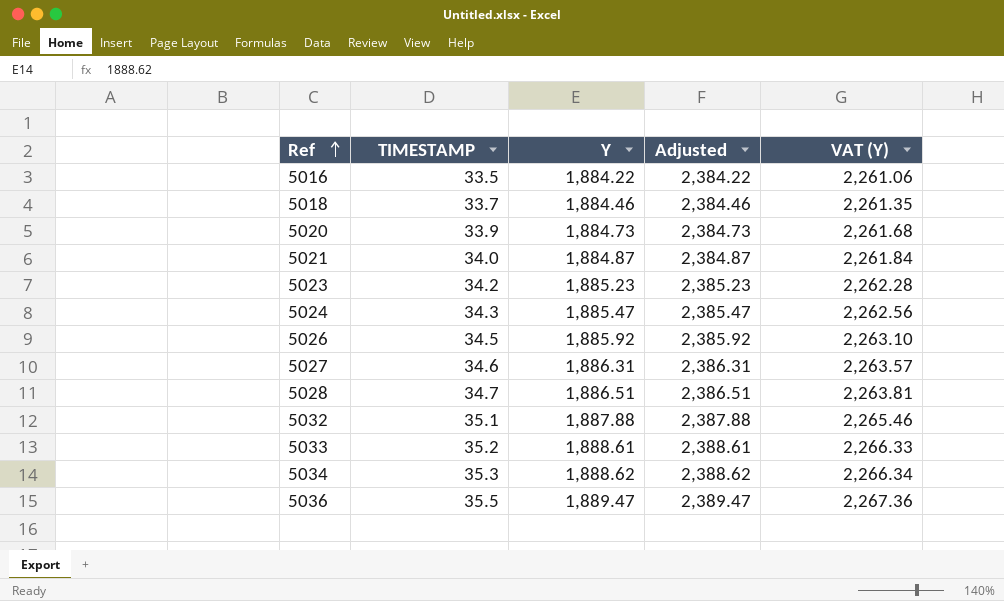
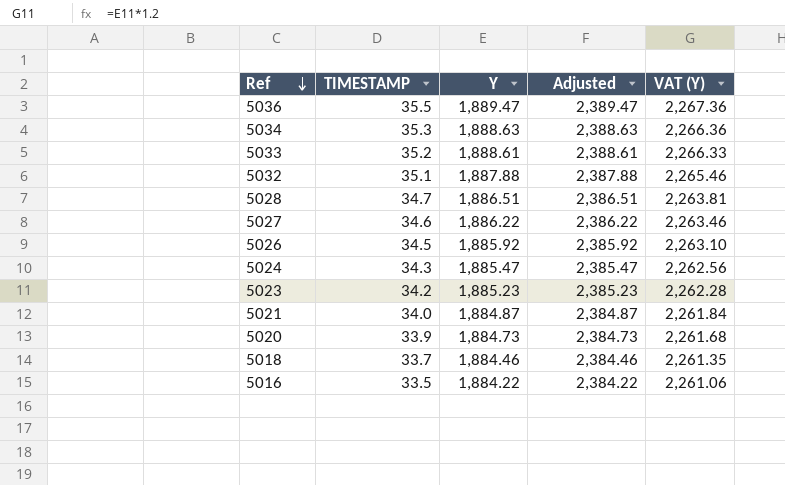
row order: Ref ascending -> Ref descending
5034 | Y: 1,888.62 -> 1,888.63
5034 | Adjusted: 2,388.62 -> 2,388.63
5034 | VAT (Y): 2,266.34 -> 2,266.36
5027 | Y: 1,886.31 -> 1,886.22
5027 | Adjusted: 2,386.31 -> 2,386.22
5027 | VAT (Y): 2,263.57 -> 2,263.46

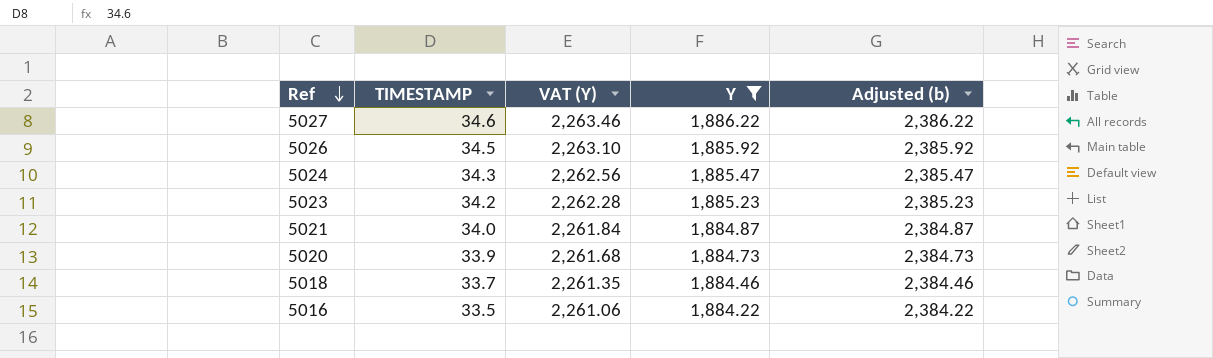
filter: none -> Y <= 1,886.22
column VAT (Y) | position: 5 -> 3
column name: Adjusted -> Adjusted (b)

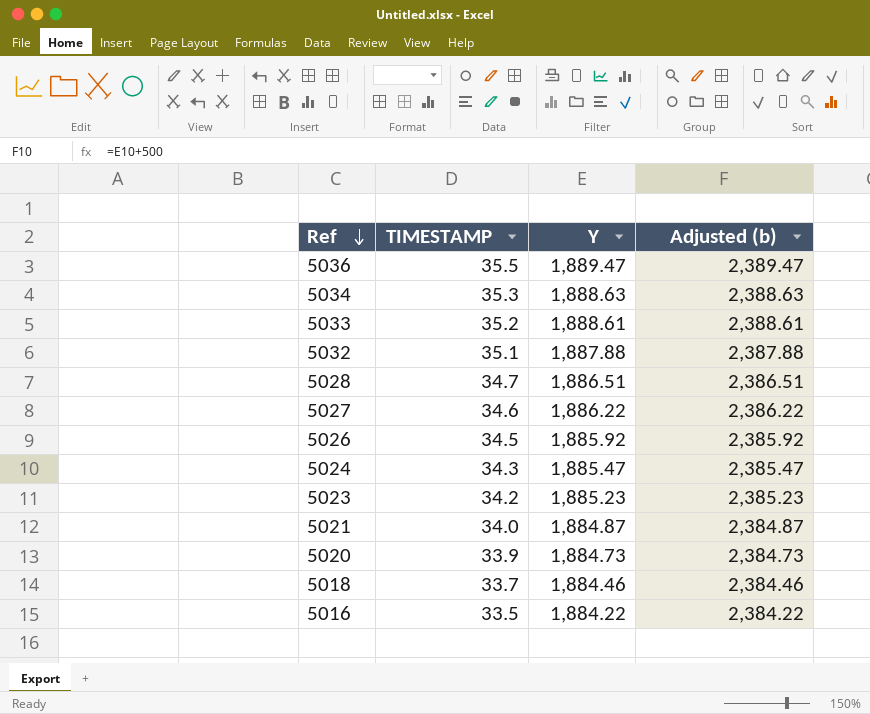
filter: Y <= 1,886.22 -> none
column VAT (Y) | formula: [Y] * 1.2 -> none

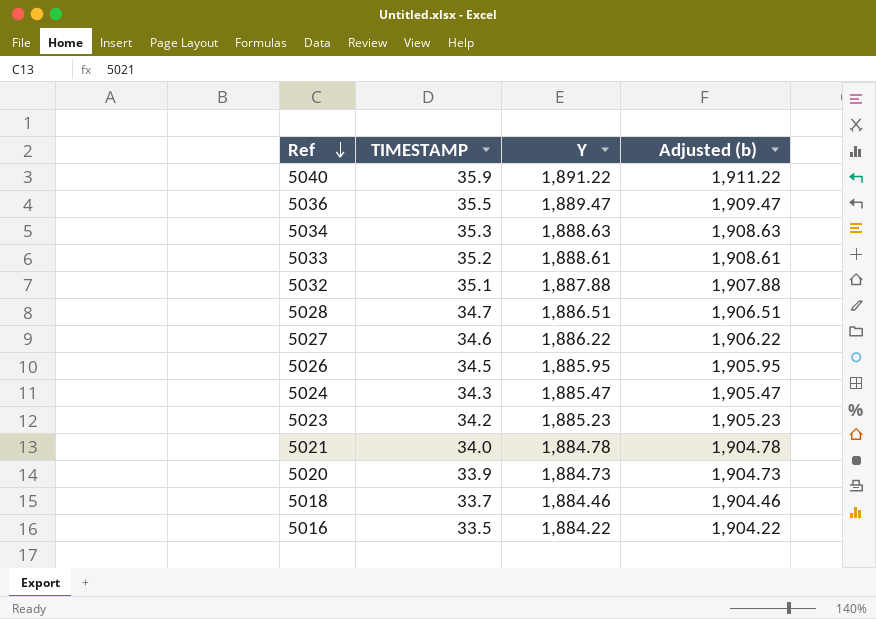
column Adjusted (b) | formula: [Y] + 500 -> [Y] + 20
row 5040: none -> 35.9 | 1,891.22 | 1,911.22
5026 | Y: 1,885.92 -> 1,885.95
5021 | Y: 1,884.87 -> 1,884.78

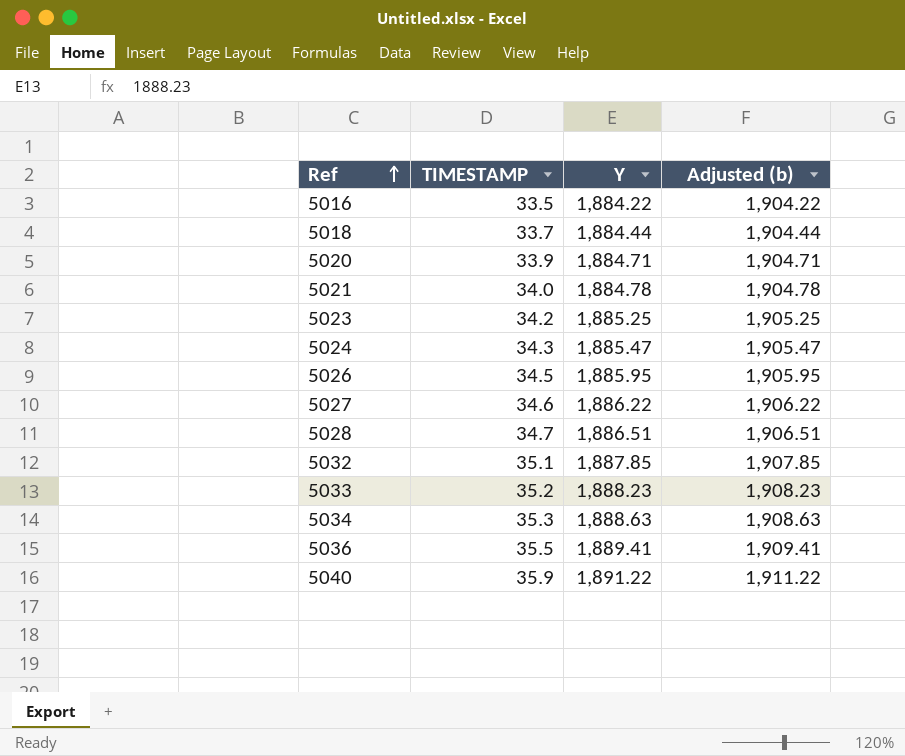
row order: Ref descending -> Ref ascending
5018 | Y: 1,884.46 -> 1,884.44
5018 | Adjusted (b): 1,904.46 -> 1,904.44
5020 | Y: 1,884.73 -> 1,884.71
5020 | Adjusted (b): 1,904.73 -> 1,904.71
5023 | Y: 1,885.23 -> 1,885.25
5023 | Adjusted (b): 1,905.23 -> 1,905.25
5032 | Y: 1,887.88 -> 1,887.85
5032 | Adjusted (b): 1,907.88 -> 1,907.85
5033 | Y: 1,888.61 -> 1,888.23
5033 | Adjusted (b): 1,908.61 -> 1,908.23
5036 | Y: 1,889.47 -> 1,889.41
5036 | Adjusted (b): 1,909.47 -> 1,909.41

